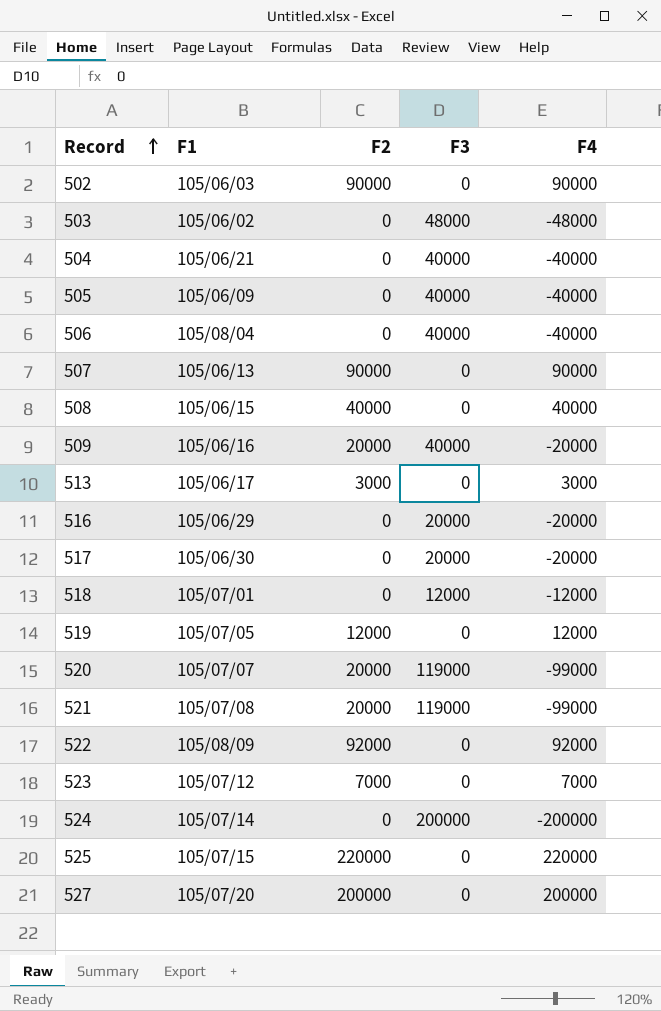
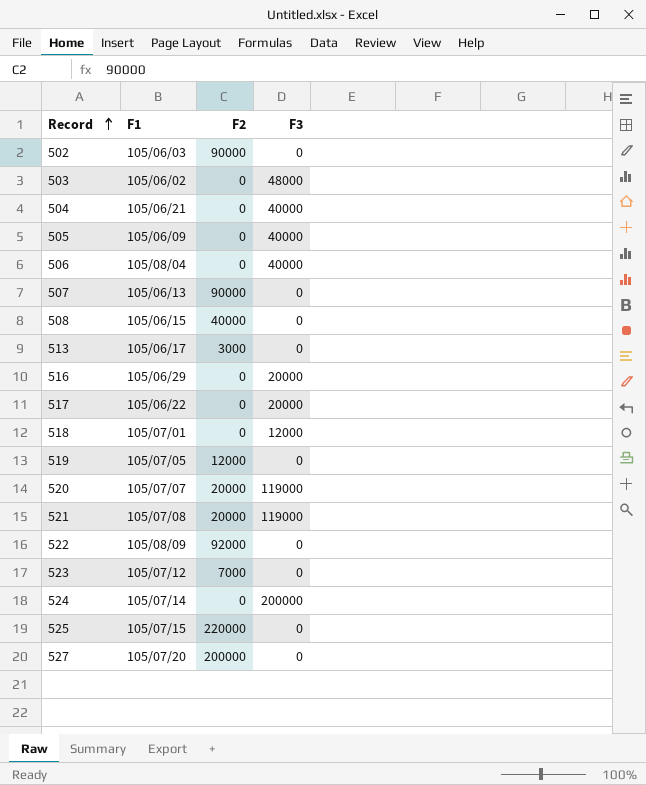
column F4 | formula: [F2] - [F3] -> none
row 509: 105/06/16 | 20000 | 40000 | -20000 -> none
517 | F1: 105/06/30 -> 105/06/22

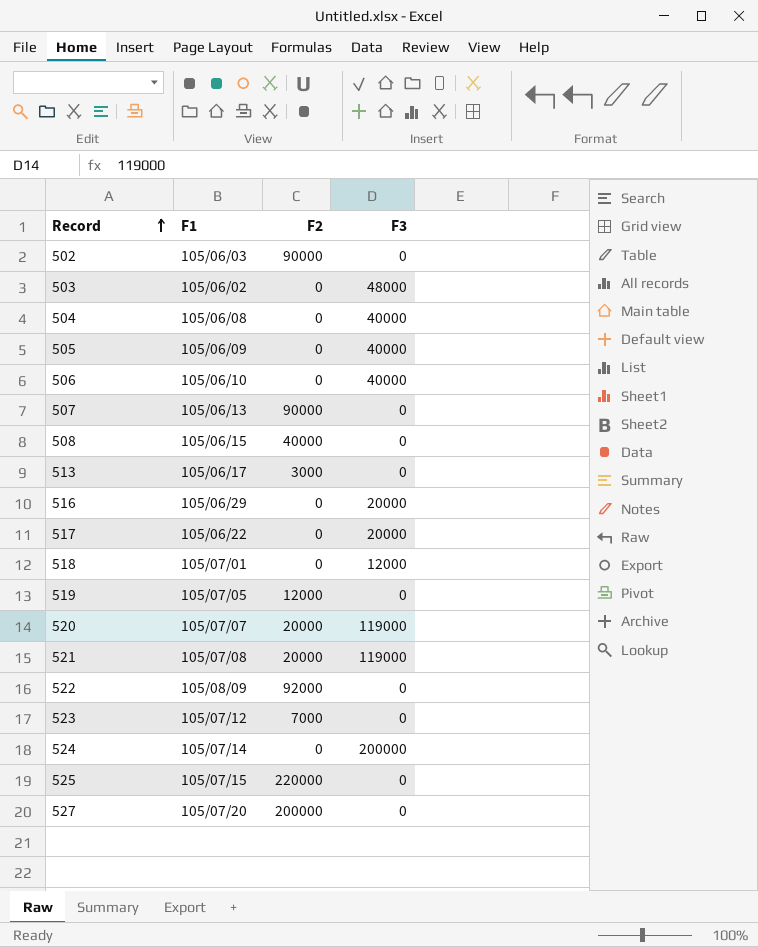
504 | F1: 105/06/21 -> 105/06/08
506 | F1: 105/08/04 -> 105/06/10

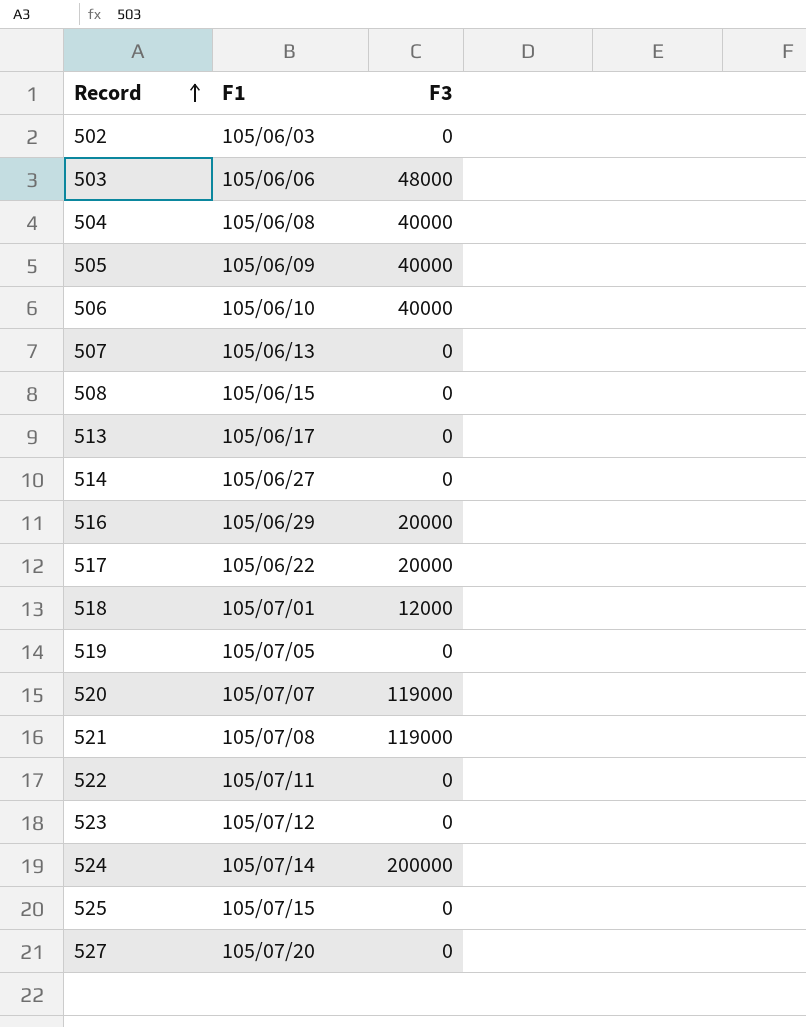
column F2 | position: 3 -> none
503 | F1: 105/06/02 -> 105/06/06
row 514: none -> 105/06/27 | 0
522 | F1: 105/08/09 -> 105/07/11

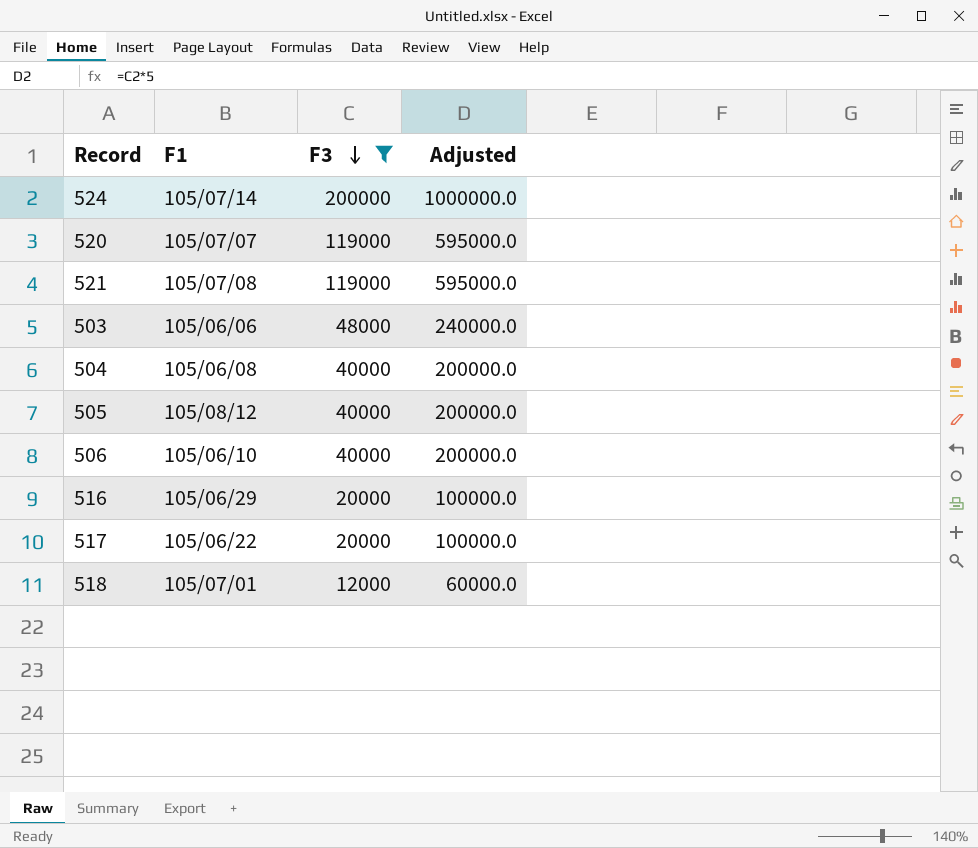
filter: none -> F3 != 0
row order: Record ascending -> F3 descending
column Adjusted | formula: none -> [F3] * 5
505 | F1: 105/06/09 -> 105/08/12

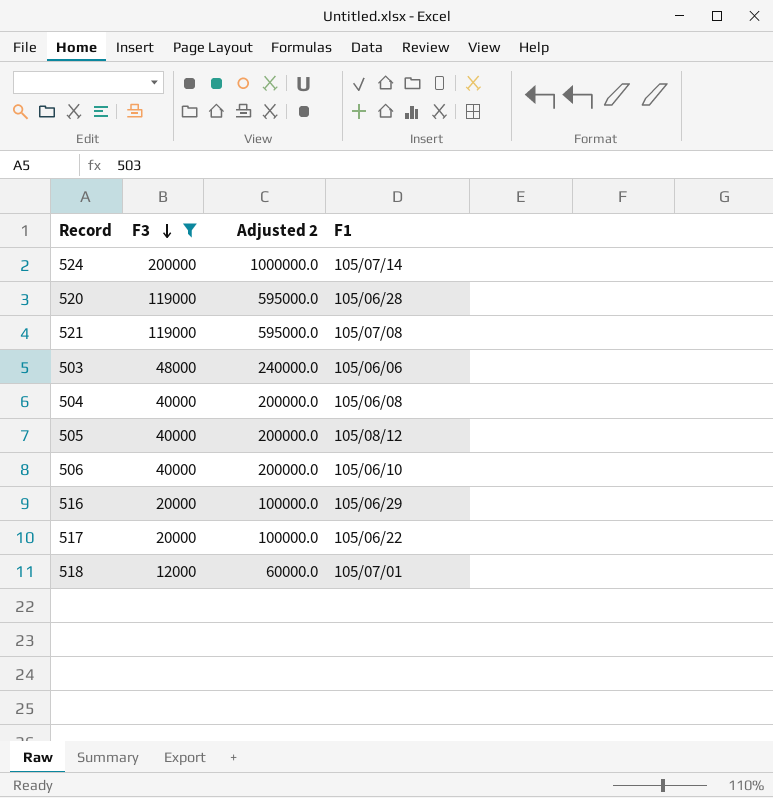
column name: Adjusted -> Adjusted 2
column F1 | position: 2 -> 4
520 | F1: 105/07/07 -> 105/06/28

